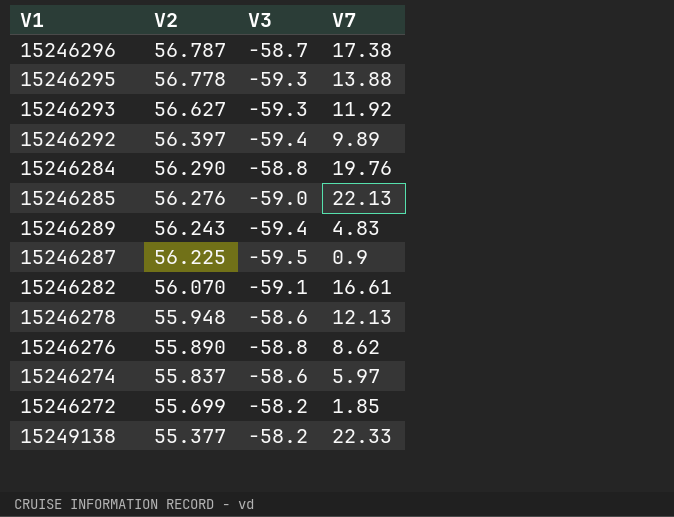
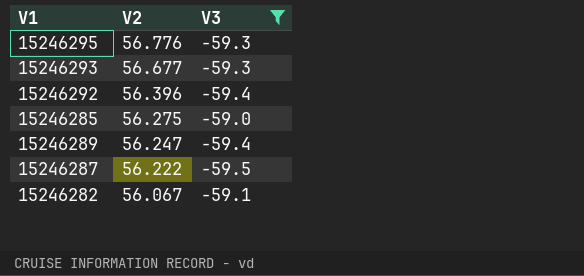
filter: none -> V3 <= -59.0
column V7 | position: 4 -> none
15246295 | V2: 56.778 -> 56.776
15246293 | V2: 56.627 -> 56.677
15246292 | V2: 56.397 -> 56.396
15246285 | V2: 56.276 -> 56.275
15246289 | V2: 56.243 -> 56.247
15246287 | V2: 56.225 -> 56.222
15246282 | V2: 56.070 -> 56.067

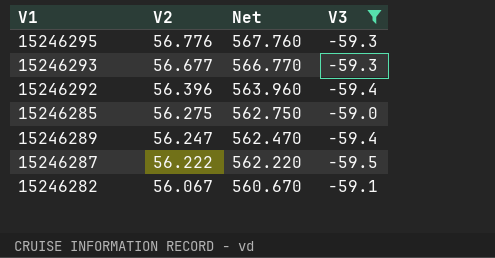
column Net | formula: none -> [V2] * 10

